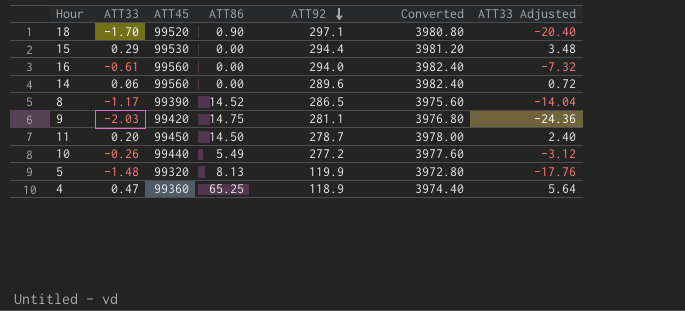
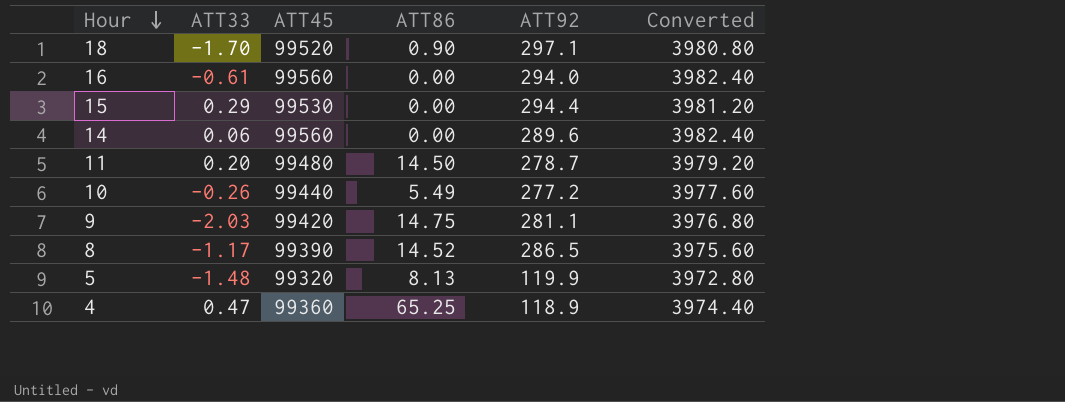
row order: ATT92 descending -> Hour descending
column ATT33 Adjusted | formula: [ATT33] * 12 -> none
11 | ATT45: 99450 -> 99480
11 | Converted: 3978.00 -> 3979.20

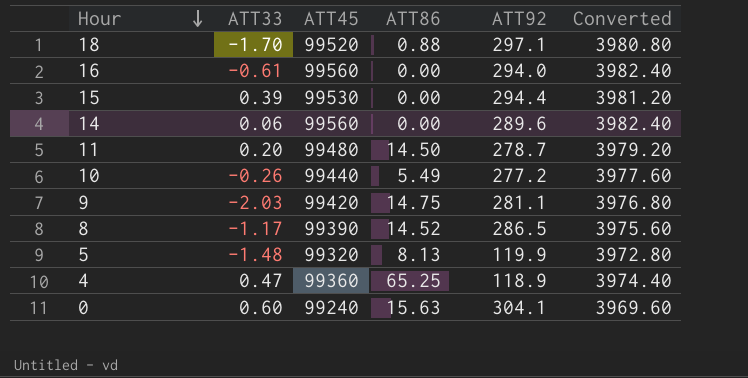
18 | ATT86: 0.90 -> 0.88
15 | ATT33: 0.29 -> 0.39
row 0: none -> 0.60 | 99240 | 15.63 | 304.1 | 3969.60

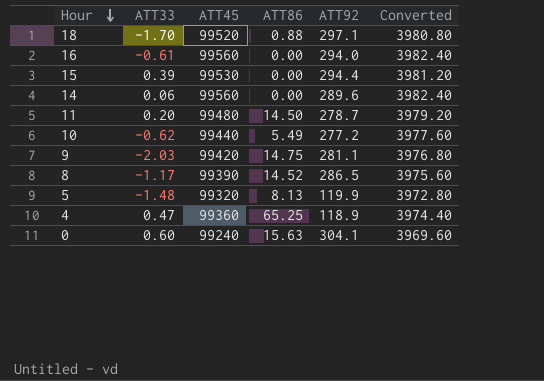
10 | ATT33: -0.26 -> -0.62

